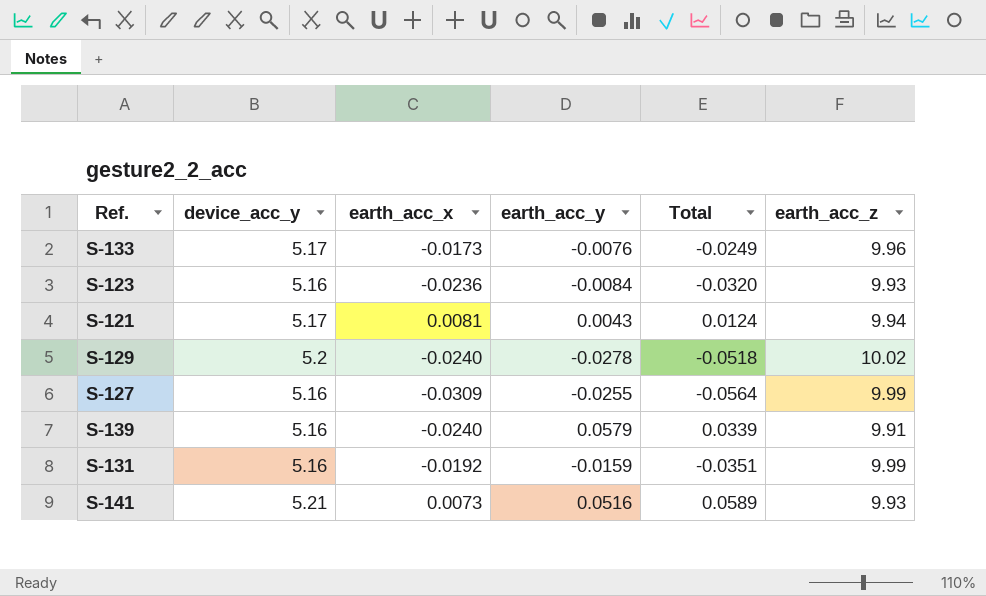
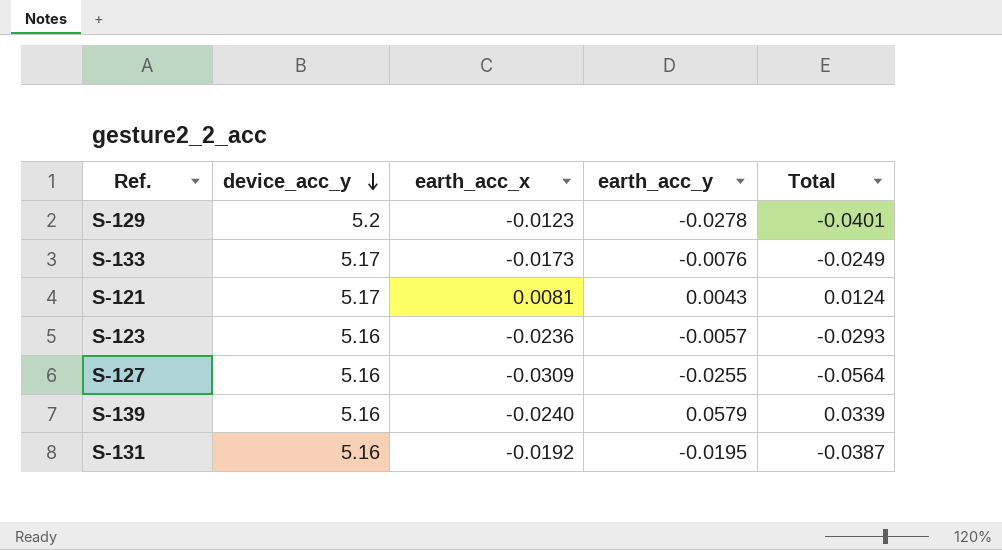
row order: none -> device_acc_y descending
column earth_acc_z | position: 6 -> none
row S-141: 5.21 | 0.0073 | 0.0516 | 0.0589 | 9.93 -> none
S-129 | earth_acc_x: -0.0240 -> -0.0123
S-129 | Total: -0.0518 -> -0.0401
S-123 | earth_acc_y: -0.0084 -> -0.0057
S-123 | Total: -0.0320 -> -0.0293
S-131 | earth_acc_y: -0.0159 -> -0.0195
S-131 | Total: -0.0351 -> -0.0387

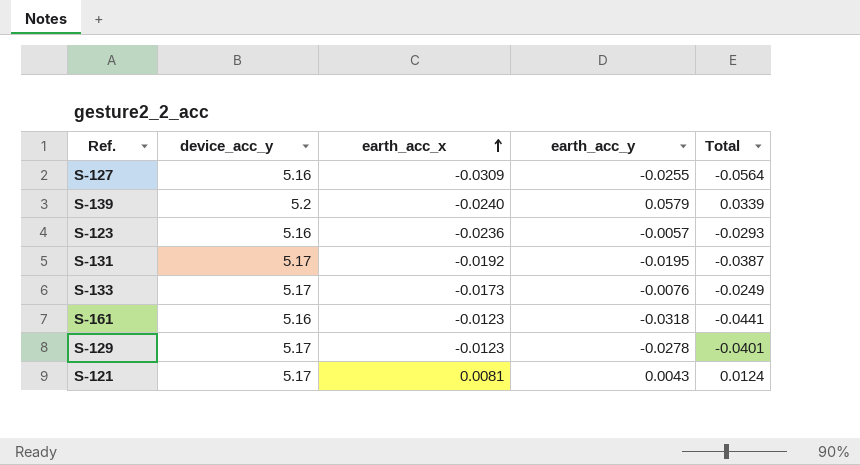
row order: device_acc_y descending -> earth_acc_x ascending
S-139 | device_acc_y: 5.16 -> 5.2
S-131 | device_acc_y: 5.16 -> 5.17
row S-161: none -> 5.16 | -0.0123 | -0.0318 | -0.0441
S-129 | device_acc_y: 5.2 -> 5.17

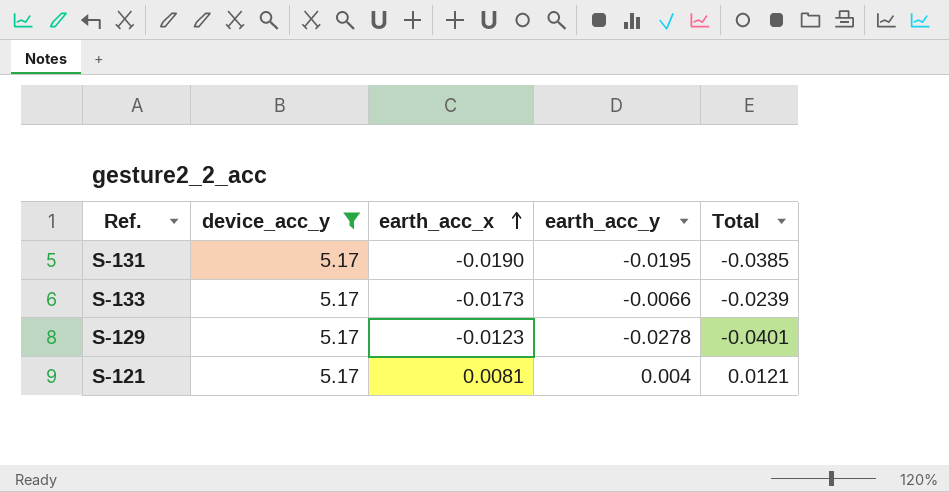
filter: none -> device_acc_y = 5.17
S-131 | earth_acc_x: -0.0192 -> -0.0190
S-131 | Total: -0.0387 -> -0.0385
S-133 | earth_acc_y: -0.0076 -> -0.0066
S-133 | Total: -0.0249 -> -0.0239
S-121 | earth_acc_y: 0.0043 -> 0.004
S-121 | Total: 0.0124 -> 0.0121

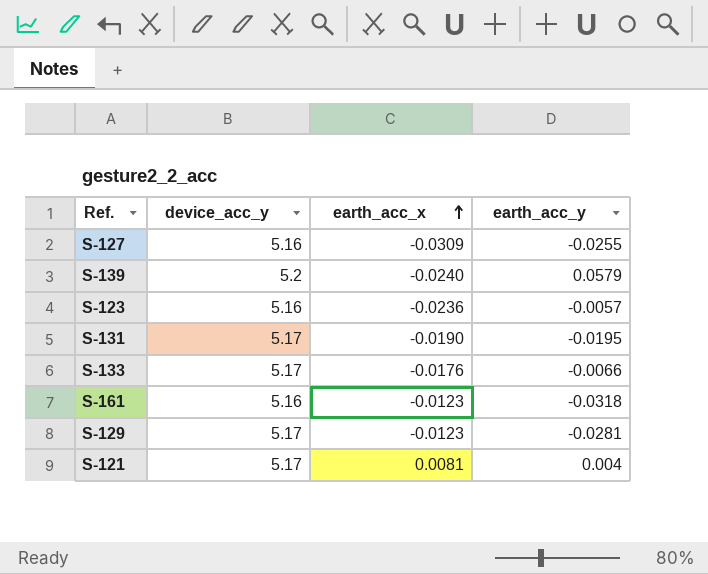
filter: device_acc_y = 5.17 -> none
column Total | formula: [earth_acc_x] + [earth_acc_y] -> none
S-133 | earth_acc_x: -0.0173 -> -0.0176
S-129 | earth_acc_y: -0.0278 -> -0.0281

